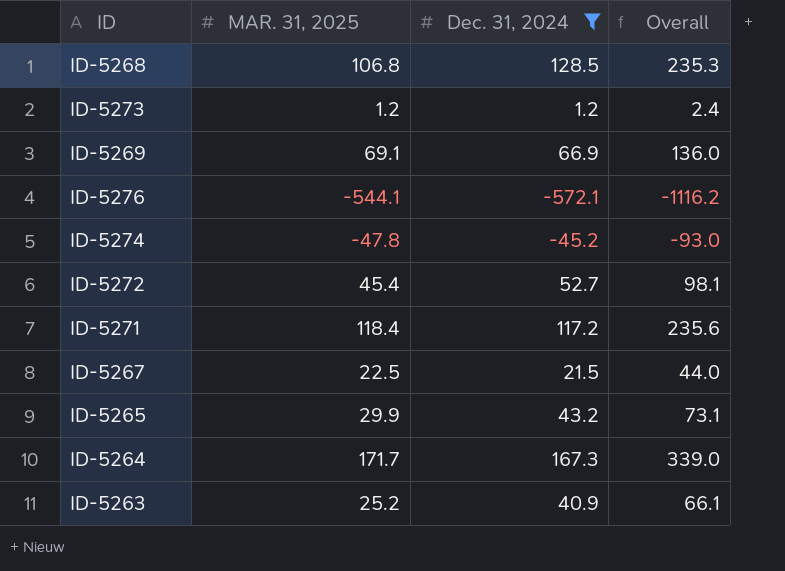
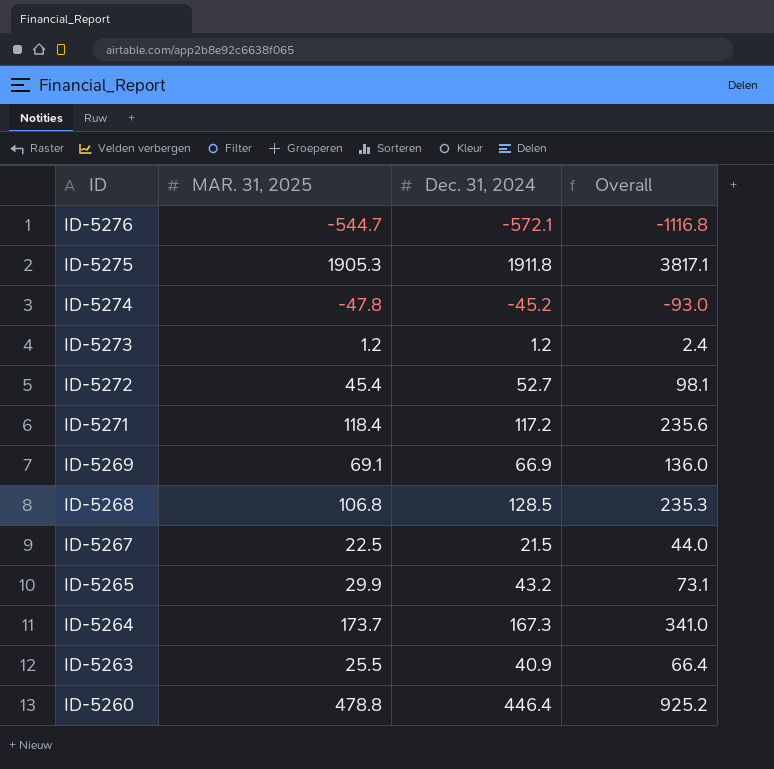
filter: Dec. 31, 2024 <= 167.3 -> none
row order: none -> ID descending
ID-5276 | MAR. 31, 2025: -544.1 -> -544.7
ID-5276 | Overall: -1116.2 -> -1116.8
ID-5264 | MAR. 31, 2025: 171.7 -> 173.7
ID-5264 | Overall: 339.0 -> 341.0
ID-5263 | MAR. 31, 2025: 25.2 -> 25.5
ID-5263 | Overall: 66.1 -> 66.4

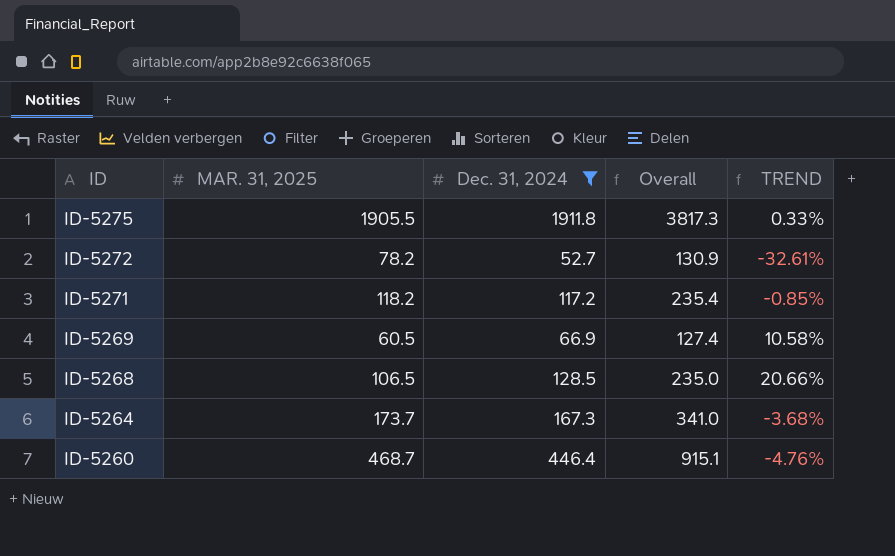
filter: none -> Dec. 31, 2024 >= 52.7
column TREND | formula: none -> ([Dec. 31, 2024] - [MAR. 31, 2025]) / [MAR. 31, 2025]
ID-5275 | MAR. 31, 2025: 1905.3 -> 1905.5
ID-5275 | Overall: 3817.1 -> 3817.3
ID-5272 | MAR. 31, 2025: 45.4 -> 78.2
ID-5272 | Overall: 98.1 -> 130.9
ID-5271 | MAR. 31, 2025: 118.4 -> 118.2
ID-5271 | Overall: 235.6 -> 235.4
ID-5269 | MAR. 31, 2025: 69.1 -> 60.5
ID-5269 | Overall: 136.0 -> 127.4
ID-5268 | MAR. 31, 2025: 106.8 -> 106.5
ID-5268 | Overall: 235.3 -> 235.0
ID-5260 | MAR. 31, 2025: 478.8 -> 468.7
ID-5260 | Overall: 925.2 -> 915.1

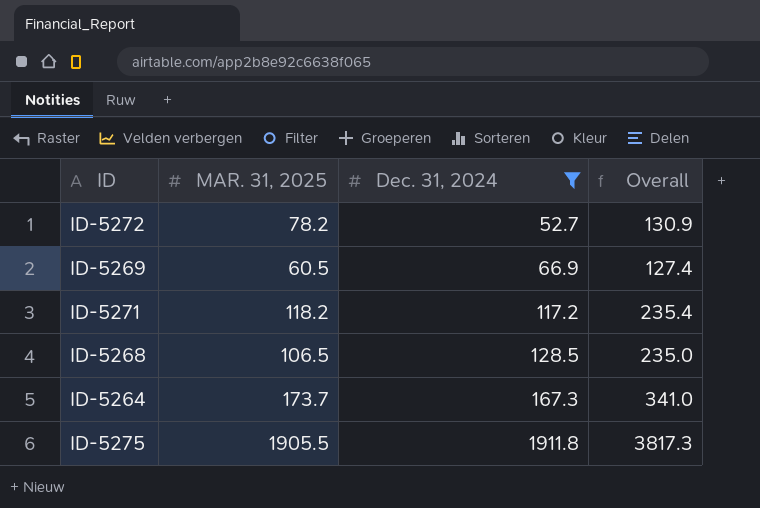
row order: ID descending -> Dec. 31, 2024 ascending
column TREND | formula: ([Dec. 31, 2024] - [MAR. 31, 2025]) / [MAR. 31, 2025] -> none
row ID-5260: 468.7 | 446.4 | 915.1 | -4.76% -> none

